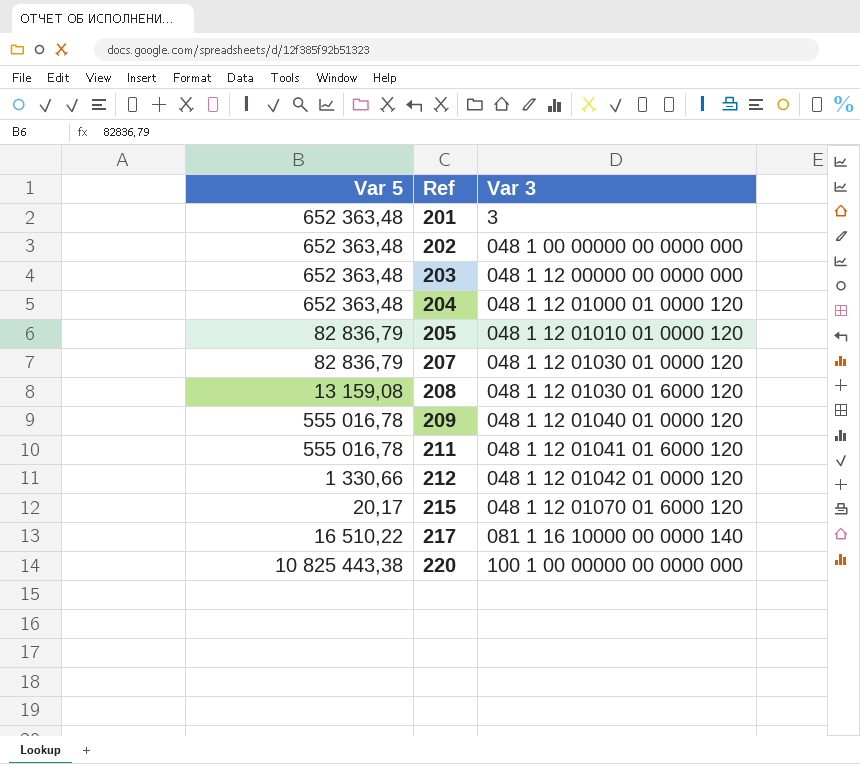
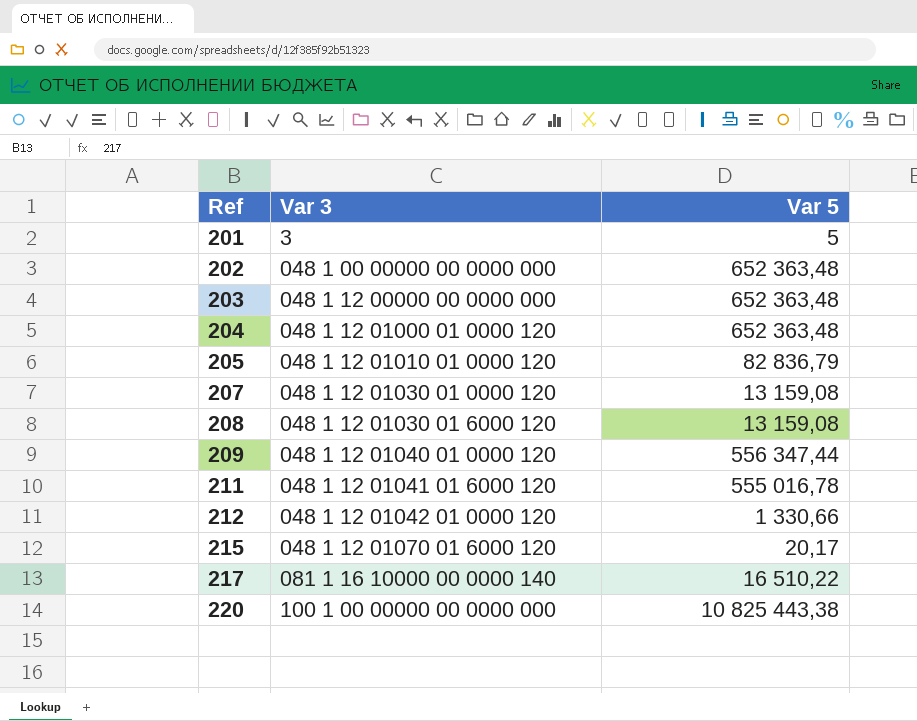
column Var 5 | position: 1 -> 3
201 | Var 5: 652 363,48 -> 5
207 | Var 5: 82 836,79 -> 13 159,08
209 | Var 5: 555 016,78 -> 556 347,44

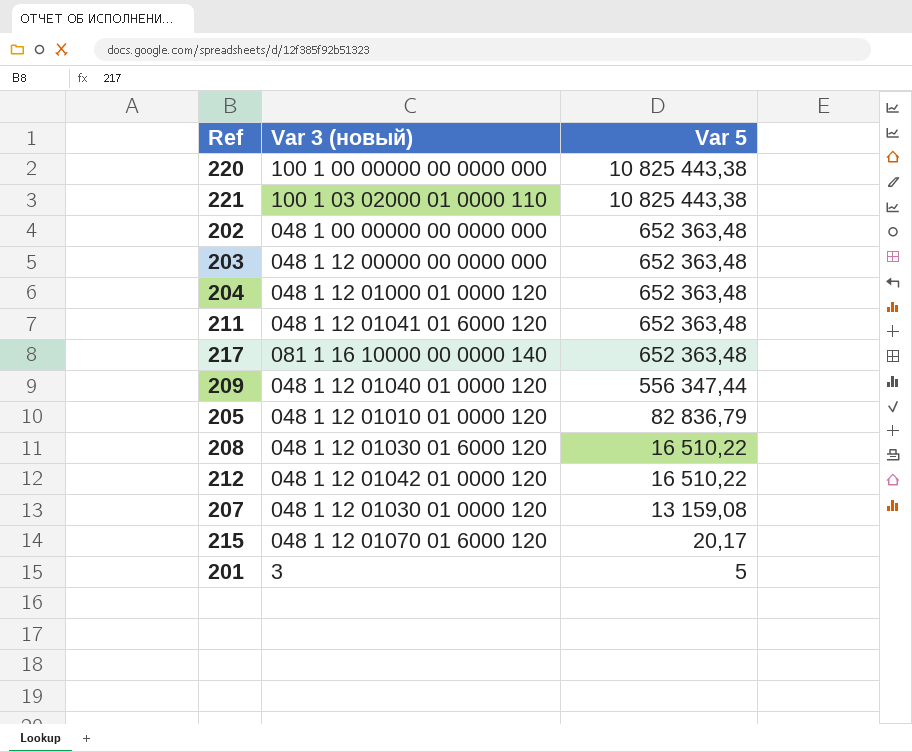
row order: Ref ascending -> Var 5 descending
column name: Var 3 -> Var 3 (новый)
row 221: none -> 100 1 03 02000 01 0000 110 | 10 825 443,38
211 | Var 5: 555 016,78 -> 652 363,48
217 | Var 5: 16 510,22 -> 652 363,48
208 | Var 5: 13 159,08 -> 16 510,22
212 | Var 5: 1 330,66 -> 16 510,22

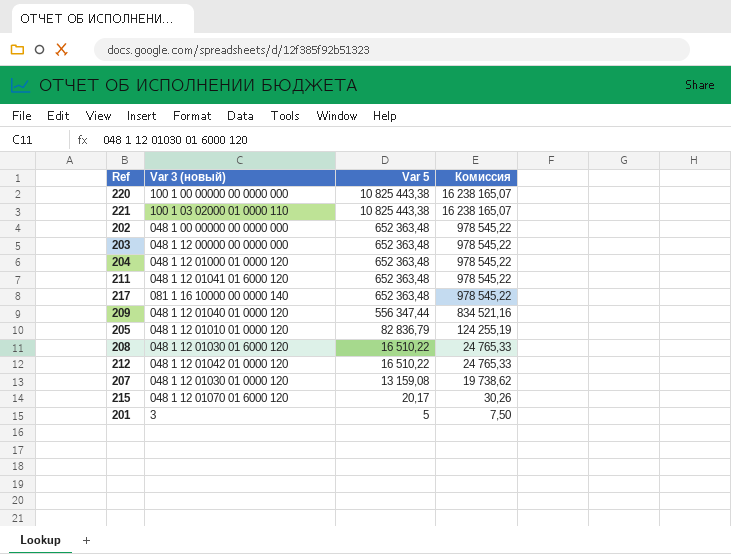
column Комиссия | formula: none -> [Var 5] * 1,5

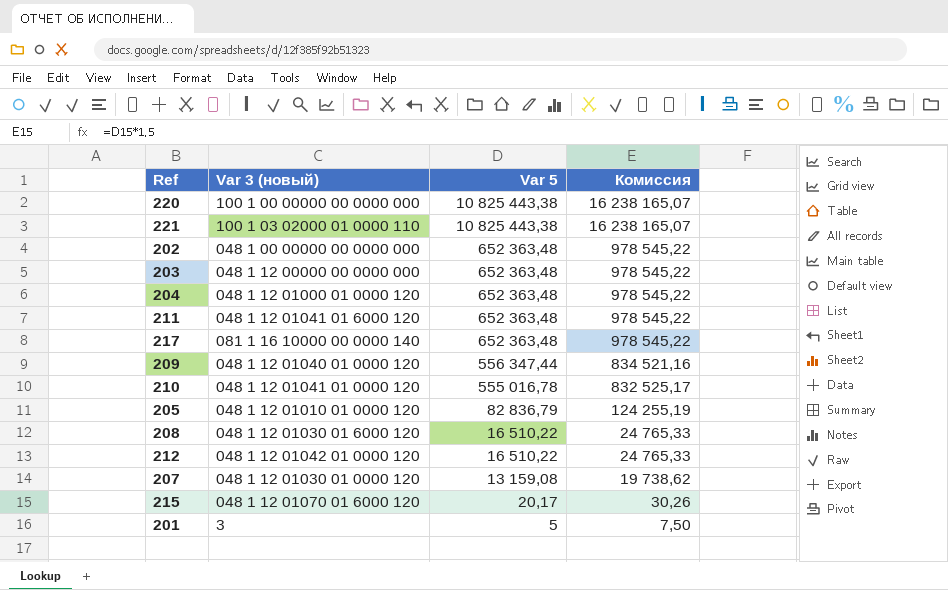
row 210: none -> 048 1 12 01041 01 0000 120 | 555 016,78 | 832 525,17

